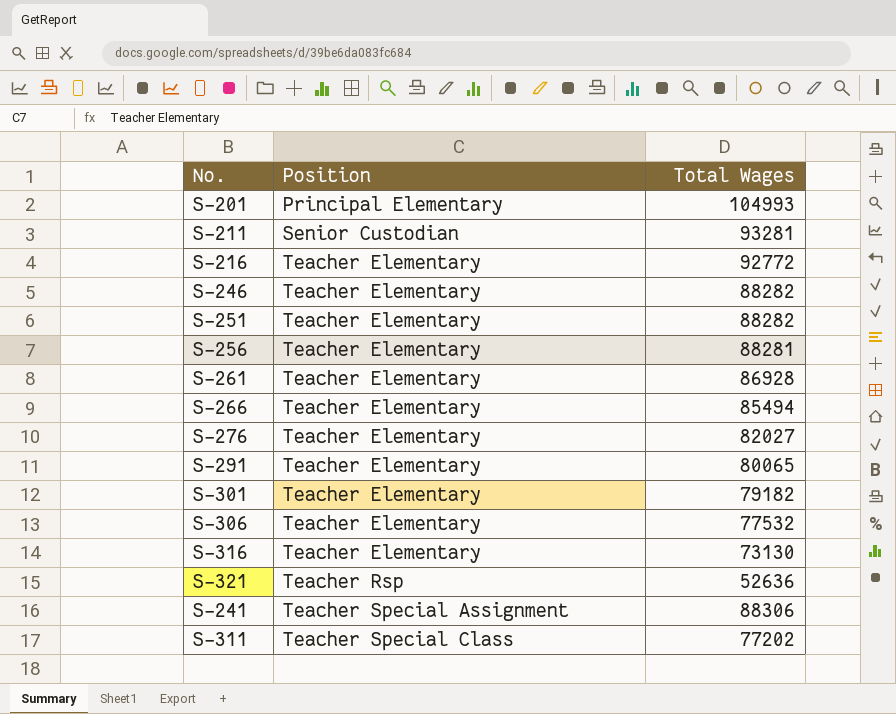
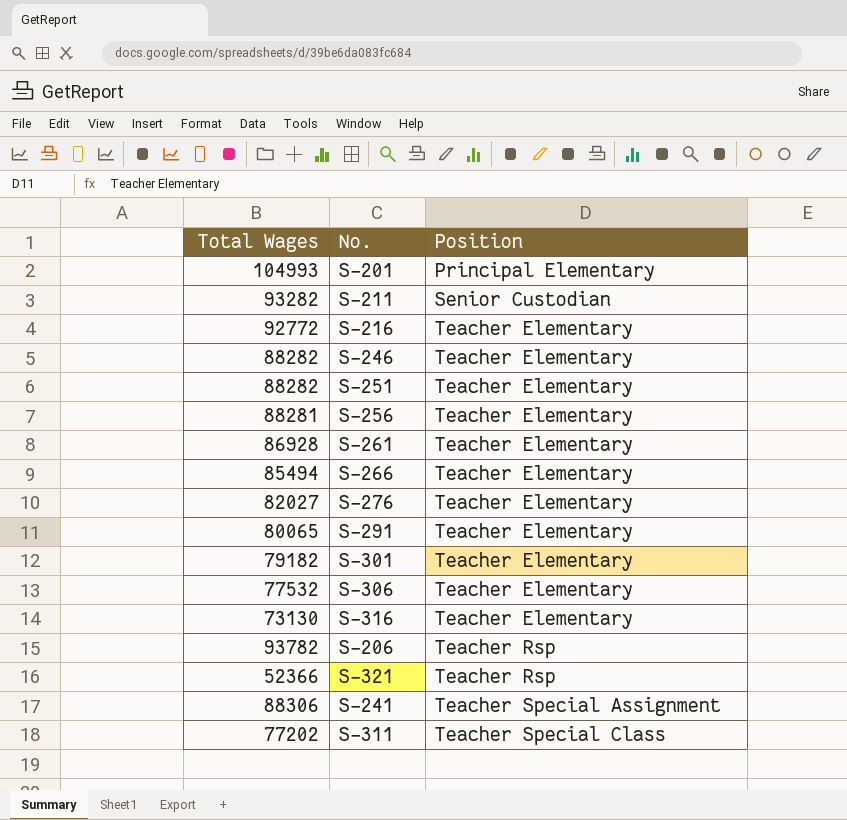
column Total Wages | position: 3 -> 1
S-211 | Total Wages: 93281 -> 93282
row S-206: none -> 93782 | Teacher Rsp
S-321 | Total Wages: 52636 -> 52366

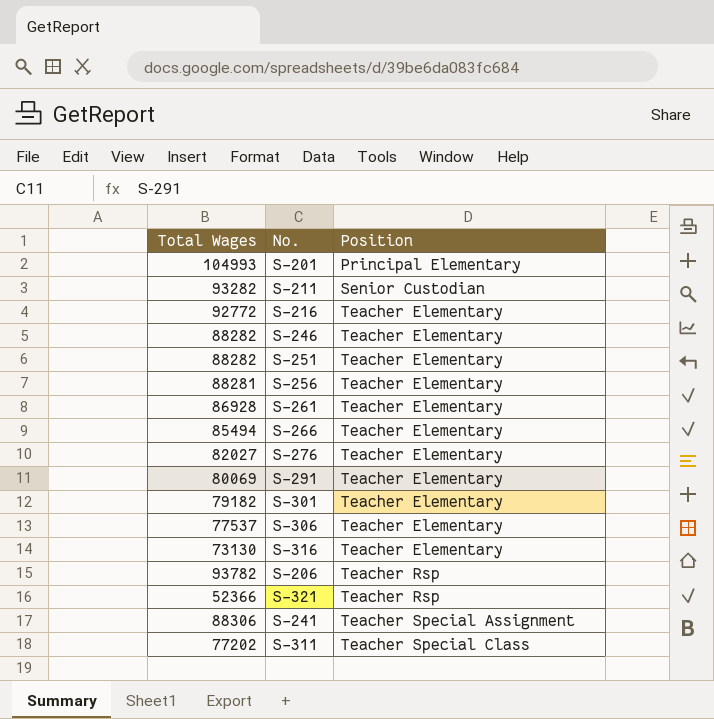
S-291 | Total Wages: 80065 -> 80069
S-306 | Total Wages: 77532 -> 77537

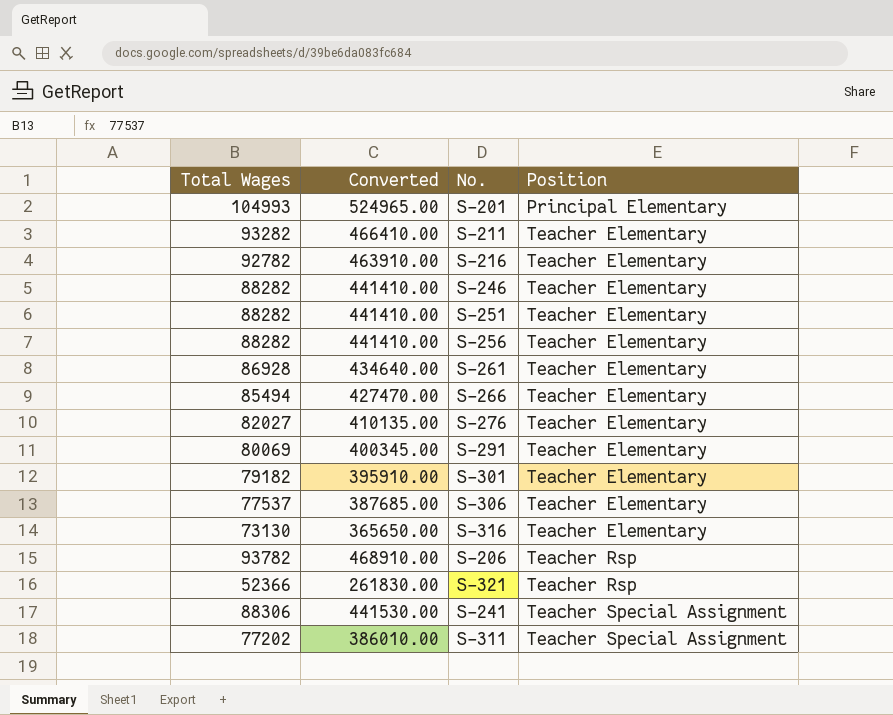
column Converted | formula: none -> [Total Wages] * 5
S-211 | Position: Senior Custodian -> Teacher Elementary
S-216 | Total Wages: 92772 -> 92782
S-256 | Total Wages: 88281 -> 88282
S-311 | Position: Teacher Special Class -> Teacher Special Assignment

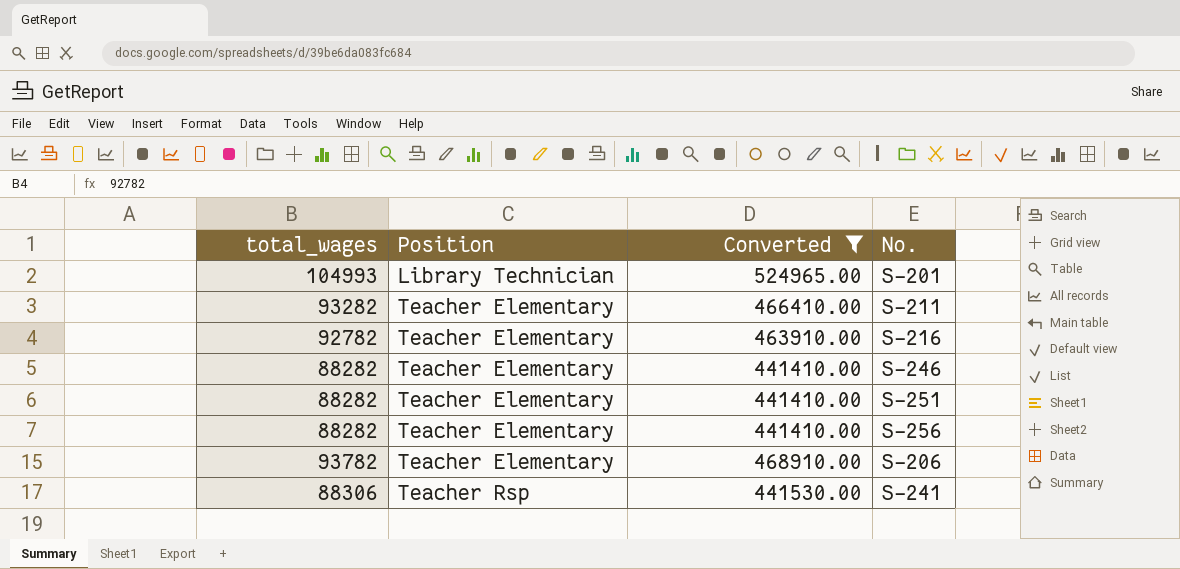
filter: none -> Converted >= 441410.00
column name: Total Wages -> total_wages
column Position | position: 4 -> 2
S-201 | Position: Principal Elementary -> Library Technician
S-206 | Position: Teacher Rsp -> Teacher Elementary
S-241 | Position: Teacher Special Assignment -> Teacher Rsp

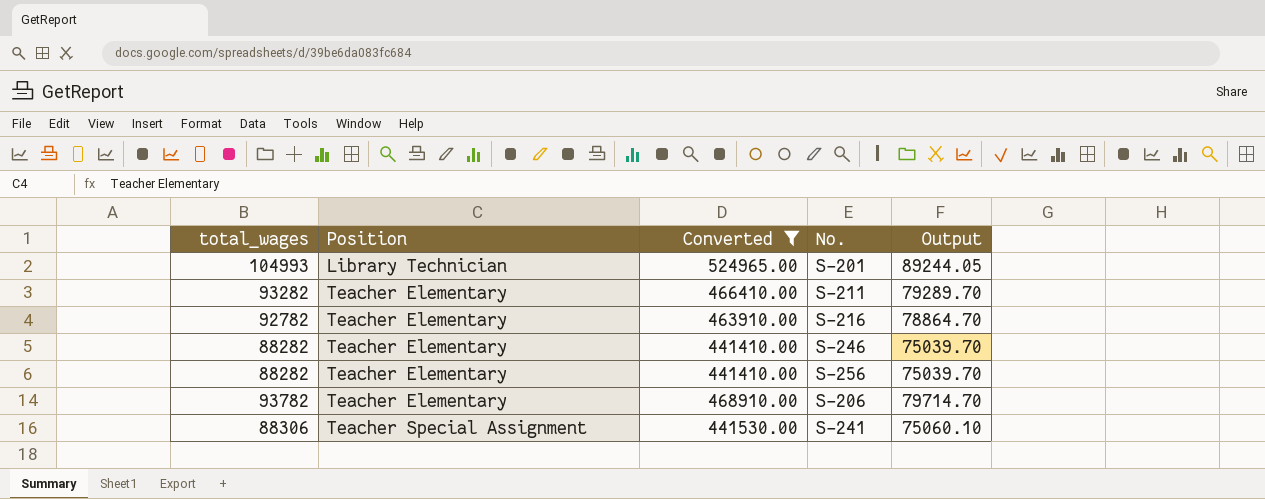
column Output | formula: none -> [total_wages] * 0.85
row S-251: 88282 | Teacher Elementary | 441410.00 -> none
S-241 | Position: Teacher Rsp -> Teacher Special Assignment

